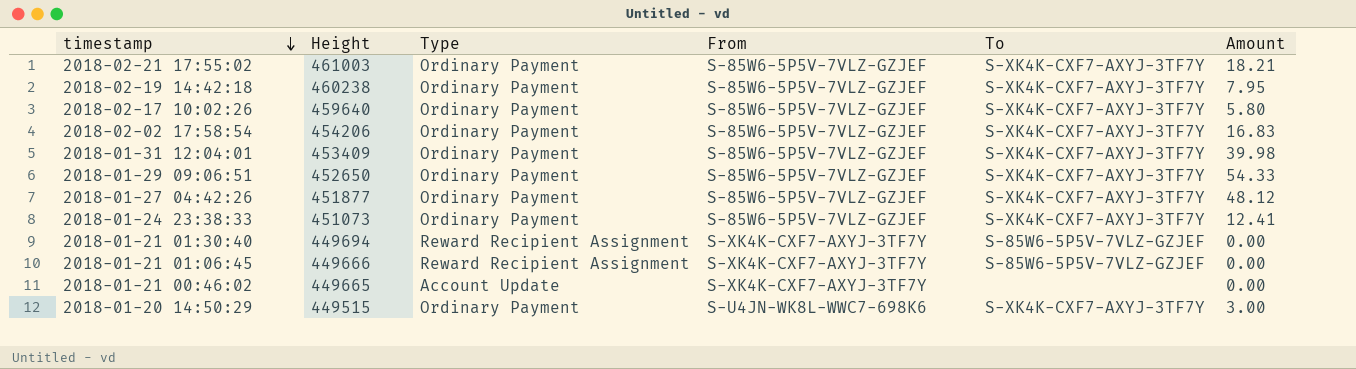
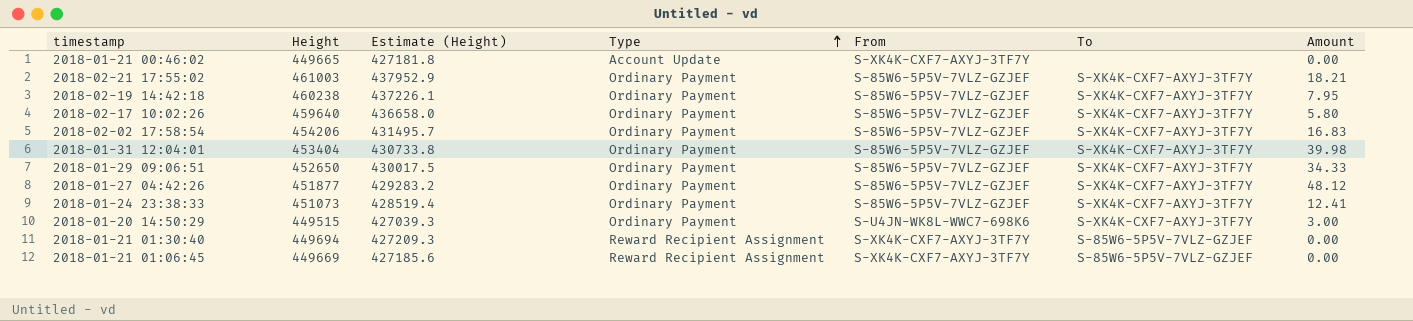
row order: timestamp descending -> Type ascending
column Estimate (Height) | formula: none -> [Height] * 0.95
2018-01-31 12:04:01 | Height: 453409 -> 453404
2018-01-29 09:06:51 | Amount: 54.33 -> 34.33
2018-01-21 01:06:45 | Height: 449666 -> 449669

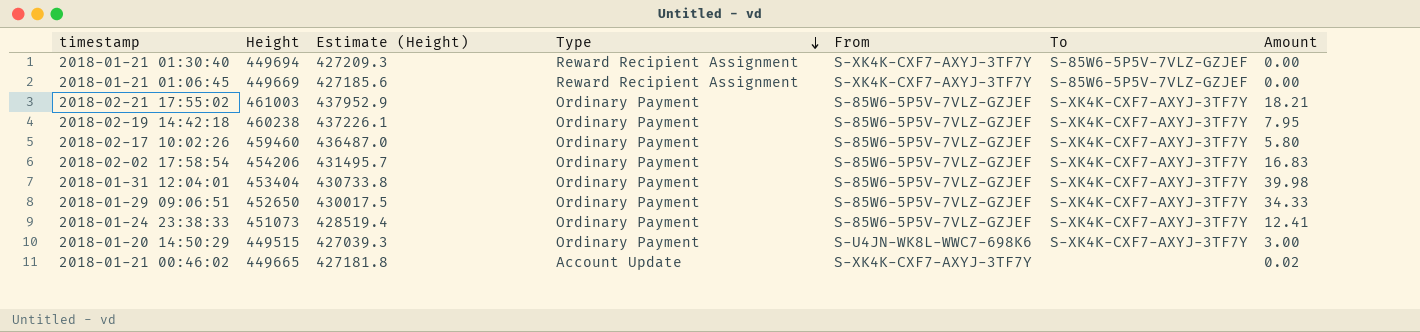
row order: Type ascending -> Type descending
row 2018-01-27 04:42:26: 451877 | 429283.2 | Ordinary Payment | S-85W6-5P5V-7VLZ-GZJEF | S-XK4K-CXF7-AXYJ-3TF7Y | 48.12 -> none
2018-02-17 10:02:26 | Height: 459640 -> 459460
2018-02-17 10:02:26 | Estimate (Height): 436658.0 -> 436487.0
2018-01-21 00:46:02 | Amount: 0.00 -> 0.02

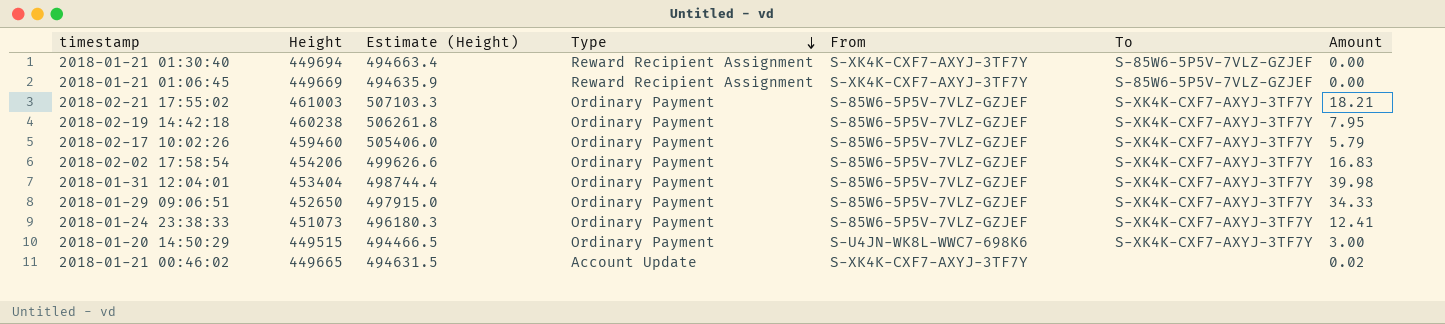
column Estimate (Height) | formula: [Height] * 0.95 -> [Height] * 1.1
2018-02-17 10:02:26 | Amount: 5.80 -> 5.79

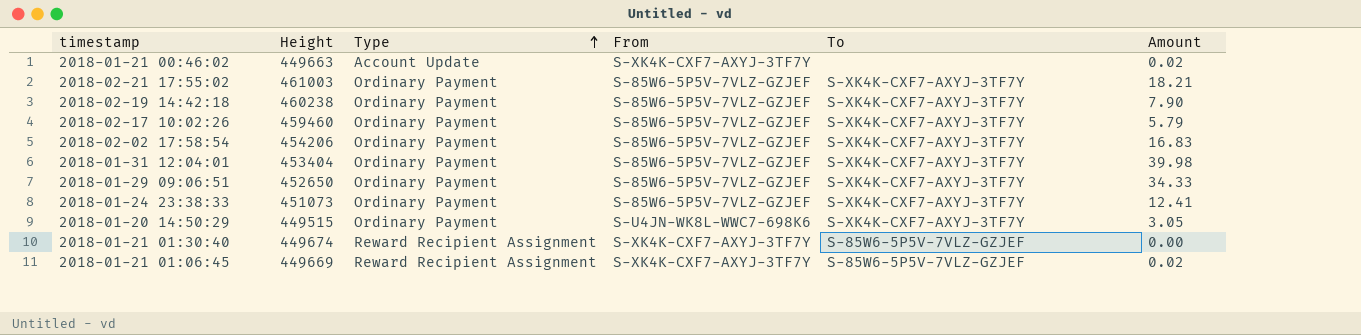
row order: Type descending -> Type ascending
column Estimate (Height) | formula: [Height] * 1.1 -> none
2018-01-21 00:46:02 | Height: 449665 -> 449663
2018-02-19 14:42:18 | Amount: 7.95 -> 7.90
2018-01-20 14:50:29 | Amount: 3.00 -> 3.05
2018-01-21 01:30:40 | Height: 449694 -> 449674
2018-01-21 01:06:45 | Amount: 0.00 -> 0.02

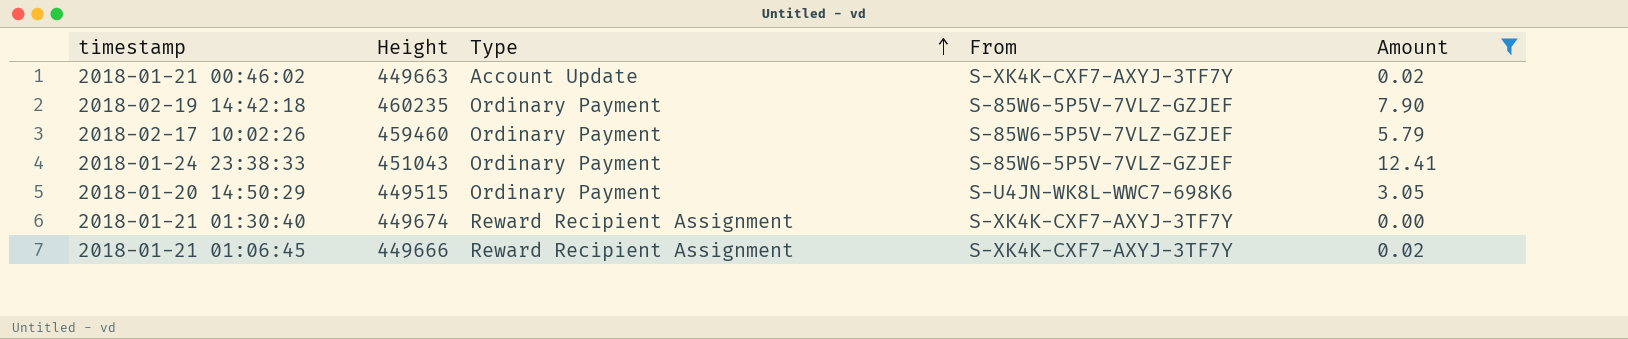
filter: none -> Amount <= 12.41
column To | position: 5 -> none
2018-02-19 14:42:18 | Height: 460238 -> 460235
2018-01-24 23:38:33 | Height: 451073 -> 451043
2018-01-21 01:06:45 | Height: 449669 -> 449666

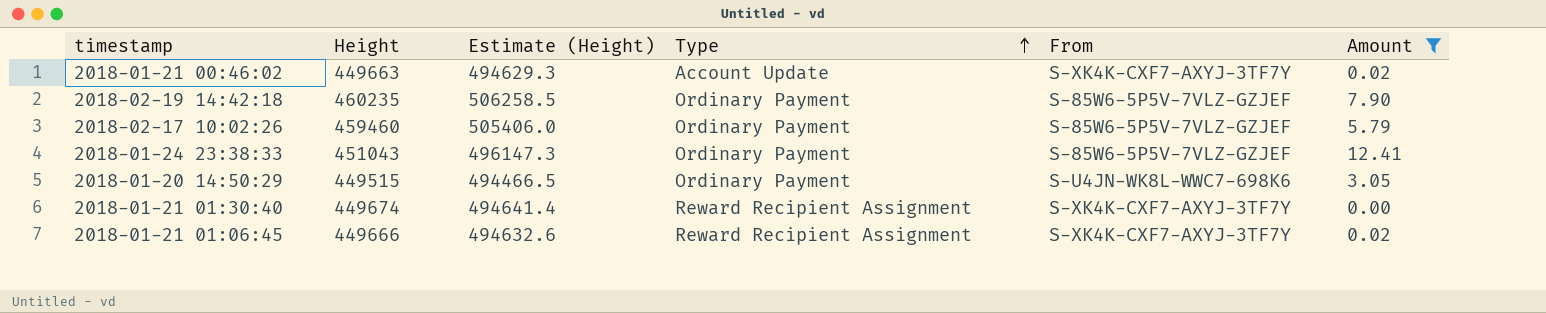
column Estimate (Height) | formula: none -> [Height] * 1.1

